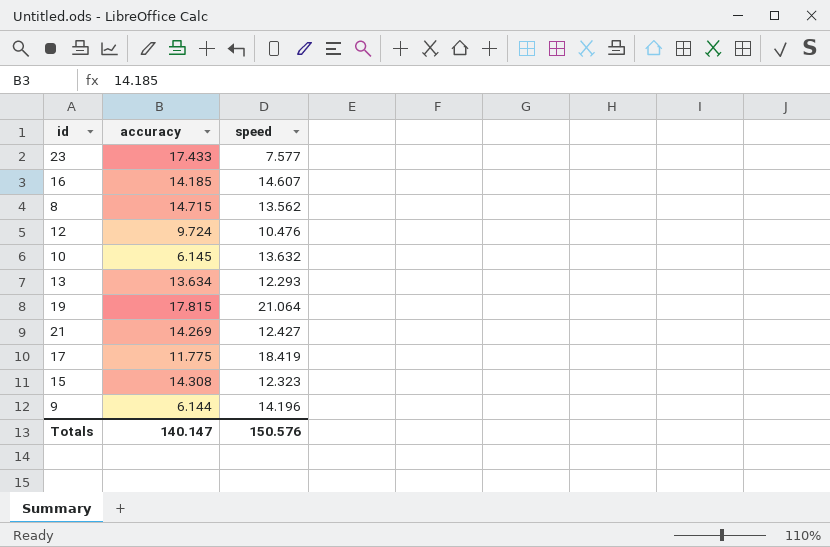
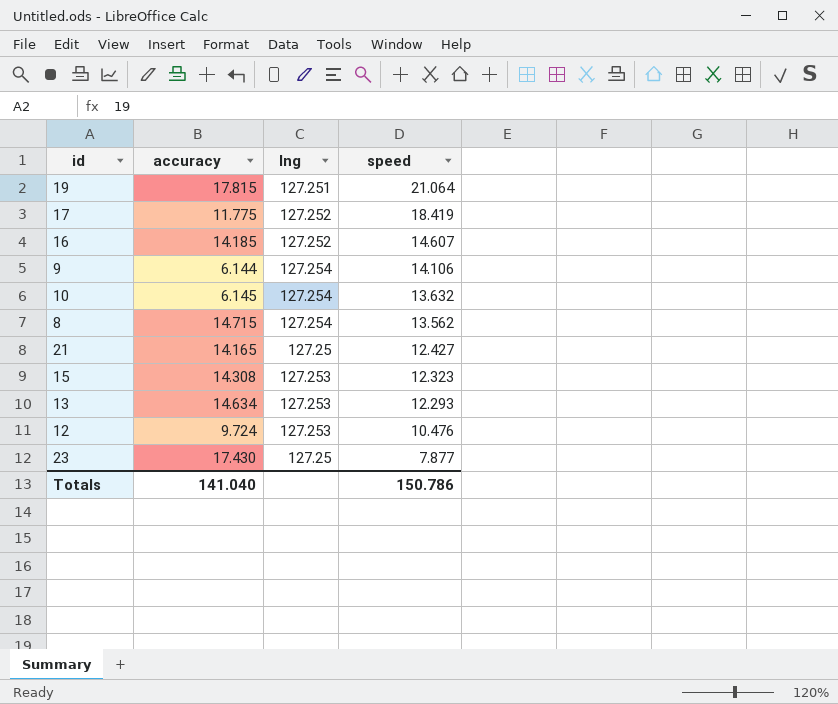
row order: none -> speed descending
column lng | position: none -> 3
9 | speed: 14.196 -> 14.106
21 | accuracy: 14.269 -> 14.165
13 | accuracy: 13.634 -> 14.634
23 | accuracy: 17.433 -> 17.430
23 | speed: 7.577 -> 7.877
Totals | accuracy: 140.147 -> 141.040
Totals | speed: 150.576 -> 150.786

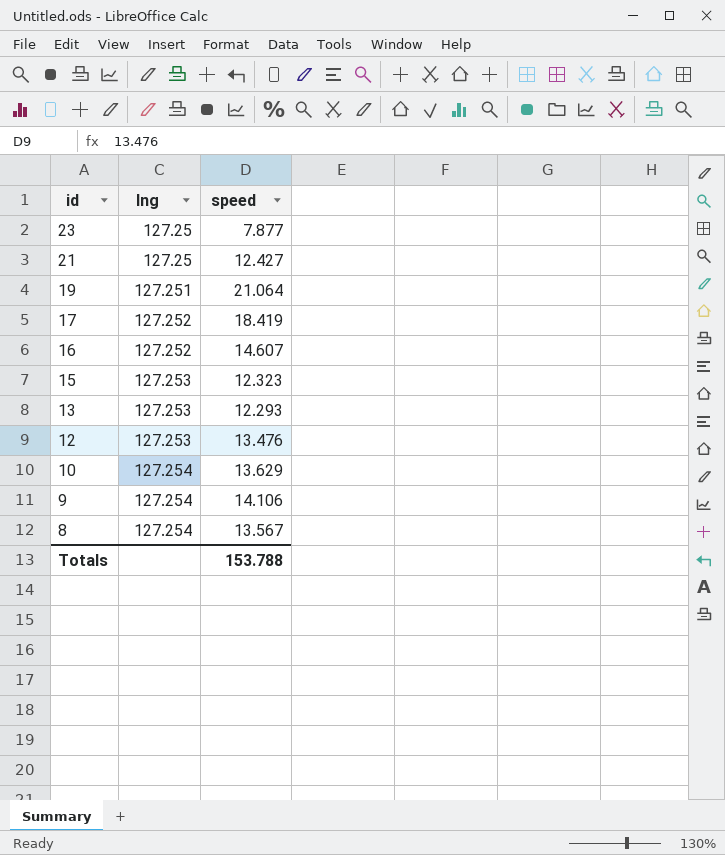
row order: speed descending -> id descending
column accuracy | position: 2 -> none
12 | speed: 10.476 -> 13.476
10 | speed: 13.632 -> 13.629
8 | speed: 13.562 -> 13.567
Totals | speed: 150.786 -> 153.788

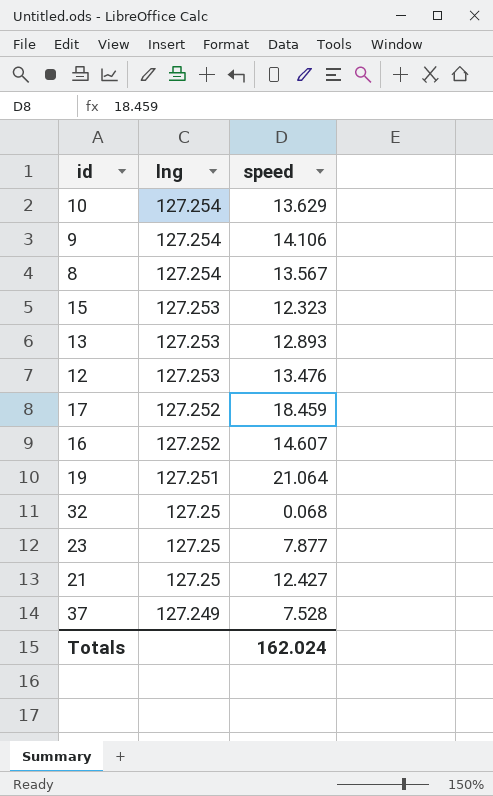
row order: id descending -> lng descending
13 | speed: 12.293 -> 12.893
17 | speed: 18.419 -> 18.459
row 32: none -> 127.25 | 0.068
row 37: none -> 127.249 | 7.528
Totals | speed: 153.788 -> 162.024

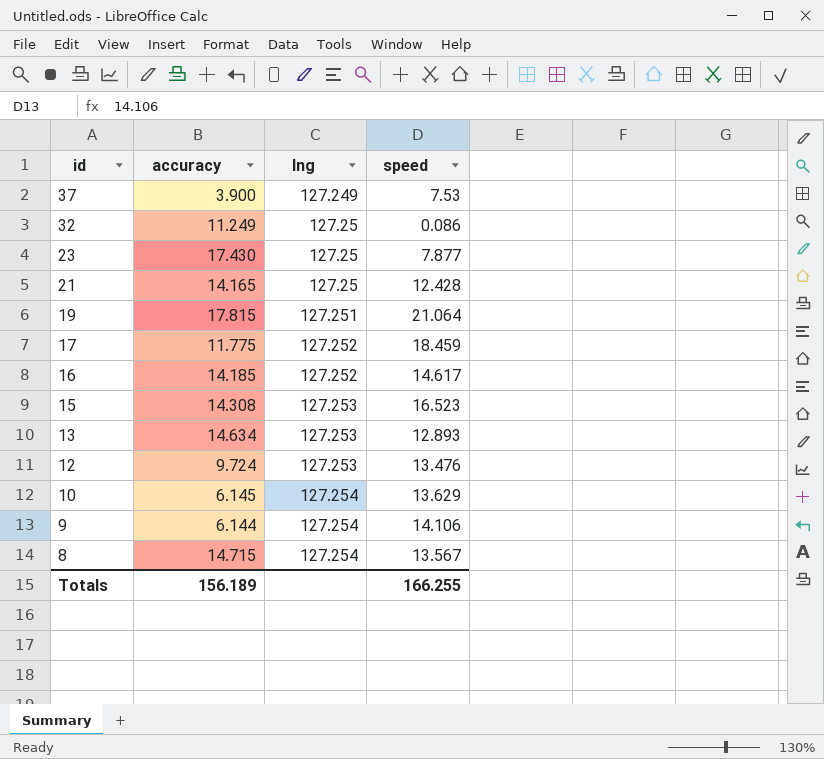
row order: lng descending -> id descending
column accuracy | position: none -> 2
37 | speed: 7.528 -> 7.53
32 | speed: 0.068 -> 0.086
21 | speed: 12.427 -> 12.428
16 | speed: 14.607 -> 14.617
15 | speed: 12.323 -> 16.523
Totals | speed: 162.024 -> 166.255

